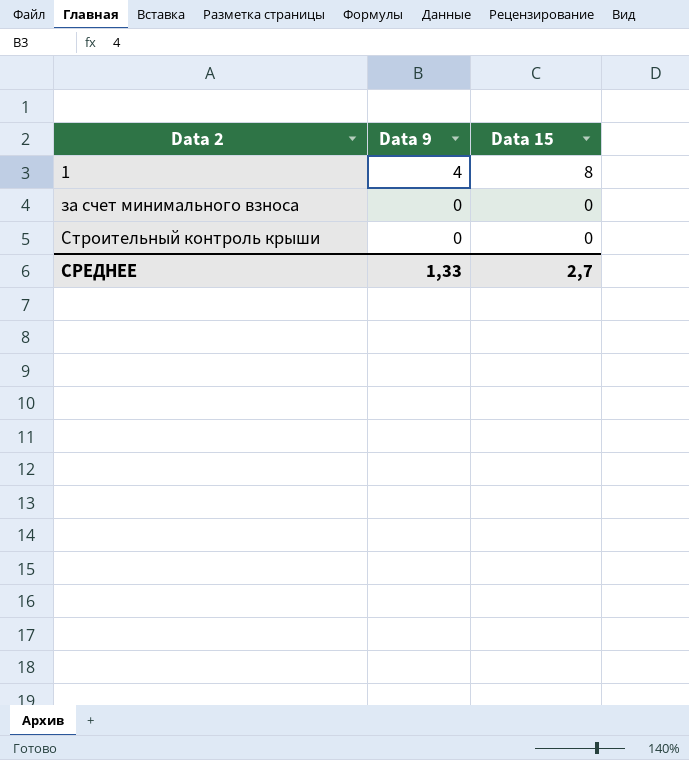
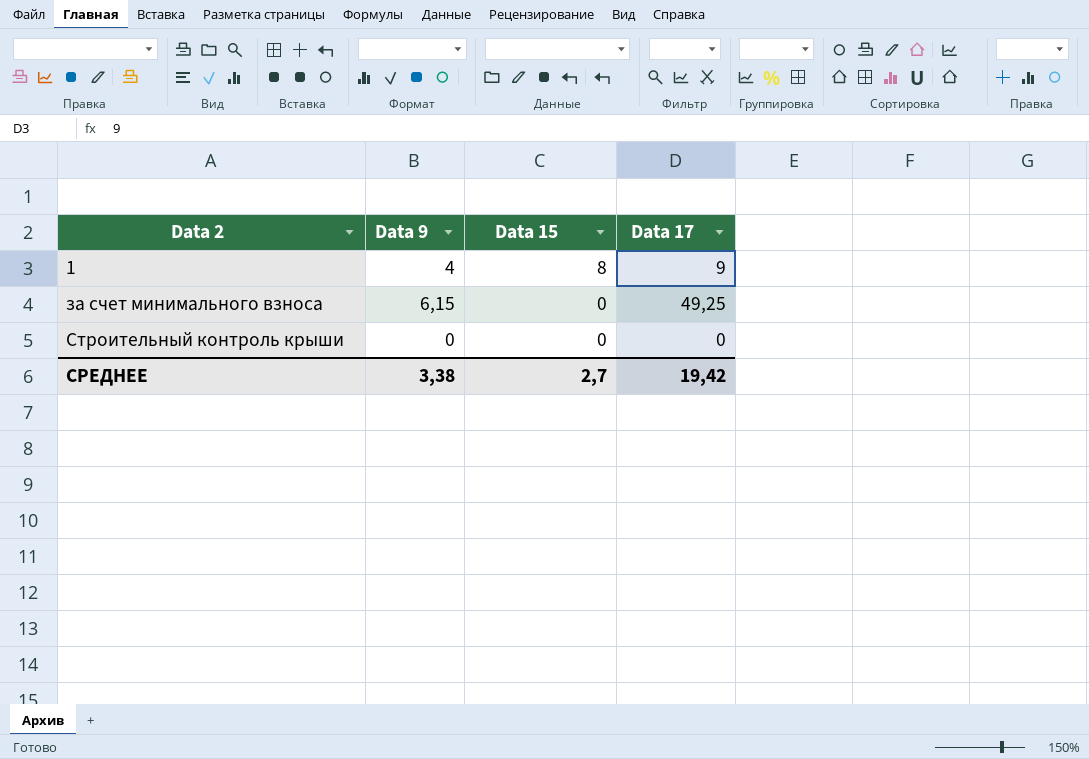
column Data 17 | position: none -> 4
за счет минимального взноса | Data 9: 0 -> 6,15
СРЕДНЕЕ | Data 9: 1,33 -> 3,38

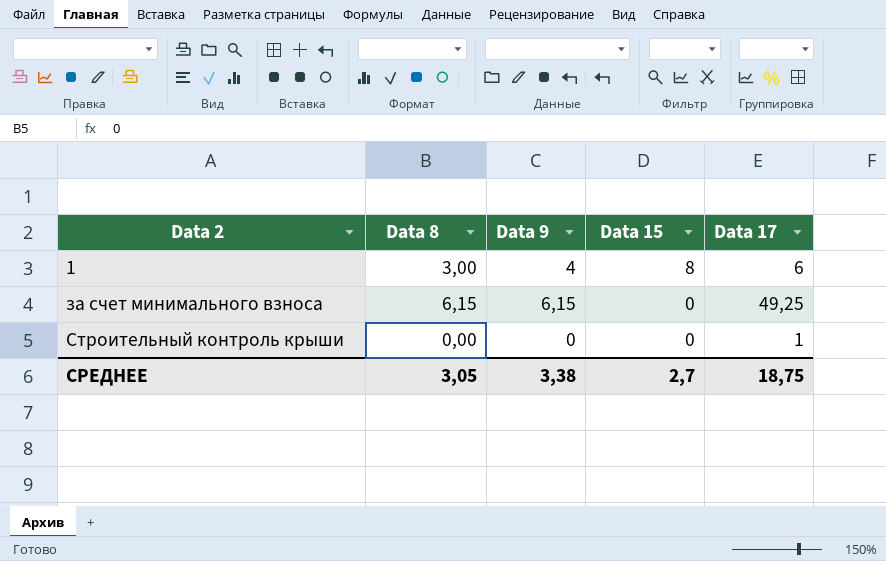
column Data 8 | position: none -> 2
1 | Data 17: 9 -> 6
Строительный контроль крыши | Data 17: 0 -> 1
СРЕДНЕЕ | Data 17: 19,42 -> 18,75

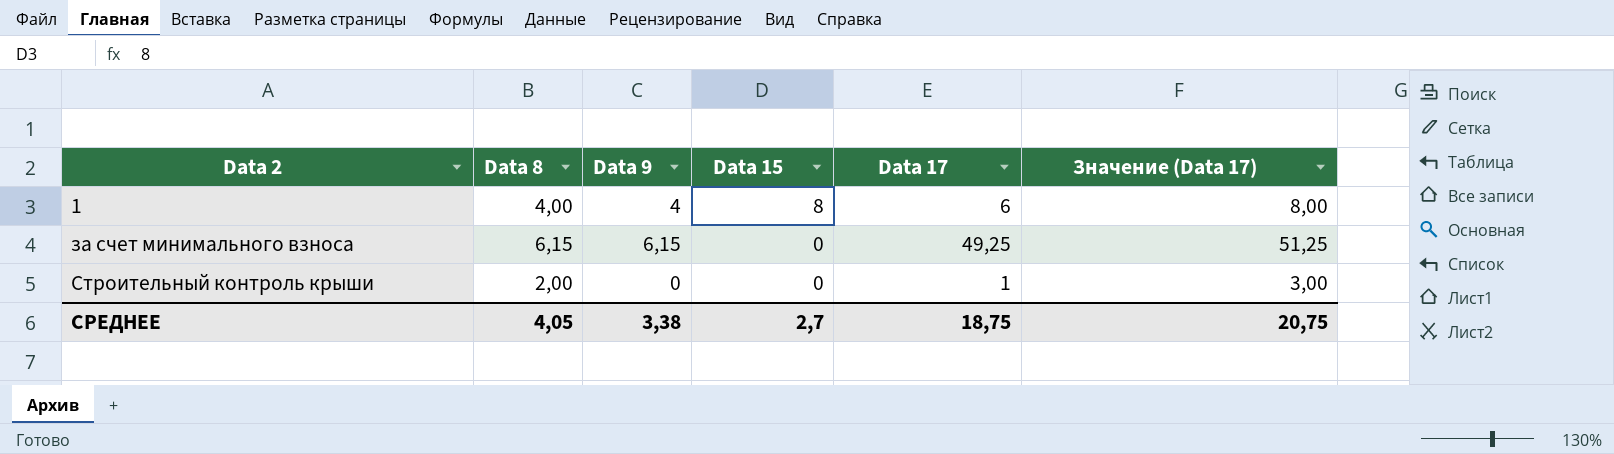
column Значение (Data 17) | formula: none -> [Data 17] + 2
1 | Data 8: 3,00 -> 4,00
Строительный контроль крыши | Data 8: 0,00 -> 2,00
СРЕДНЕЕ | Data 8: 3,05 -> 4,05

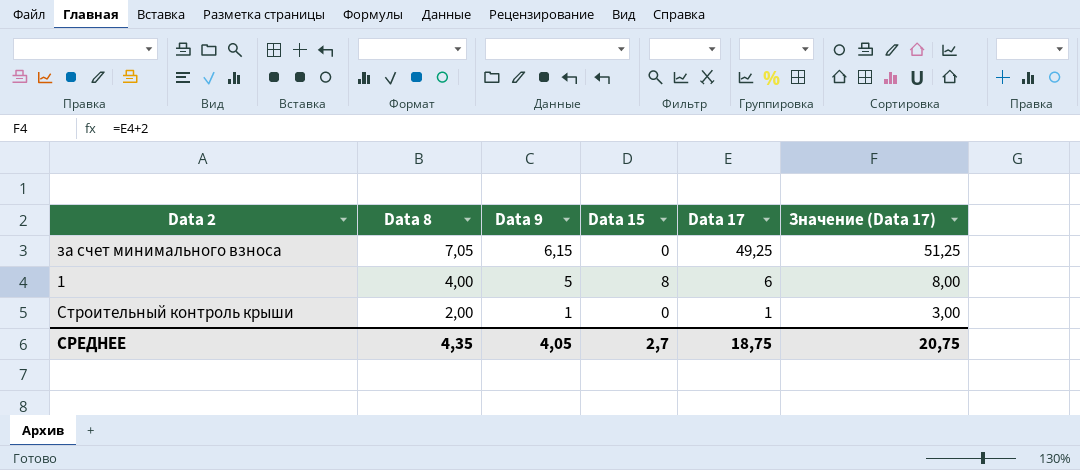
row order: Data 2 ascending -> Data 8 descending
за счет минимального взноса | Data 8: 6,15 -> 7,05
1 | Data 9: 4 -> 5
Строительный контроль крыши | Data 9: 0 -> 1
СРЕДНЕЕ | Data 8: 4,05 -> 4,35
СРЕДНЕЕ | Data 9: 3,38 -> 4,05

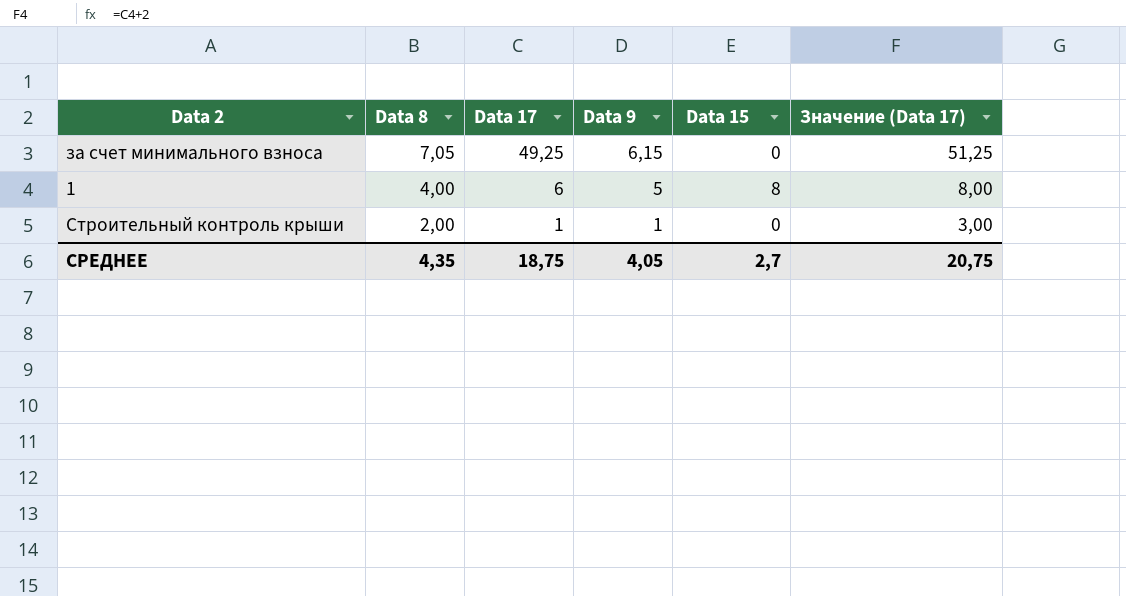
column Data 17 | position: 5 -> 3

